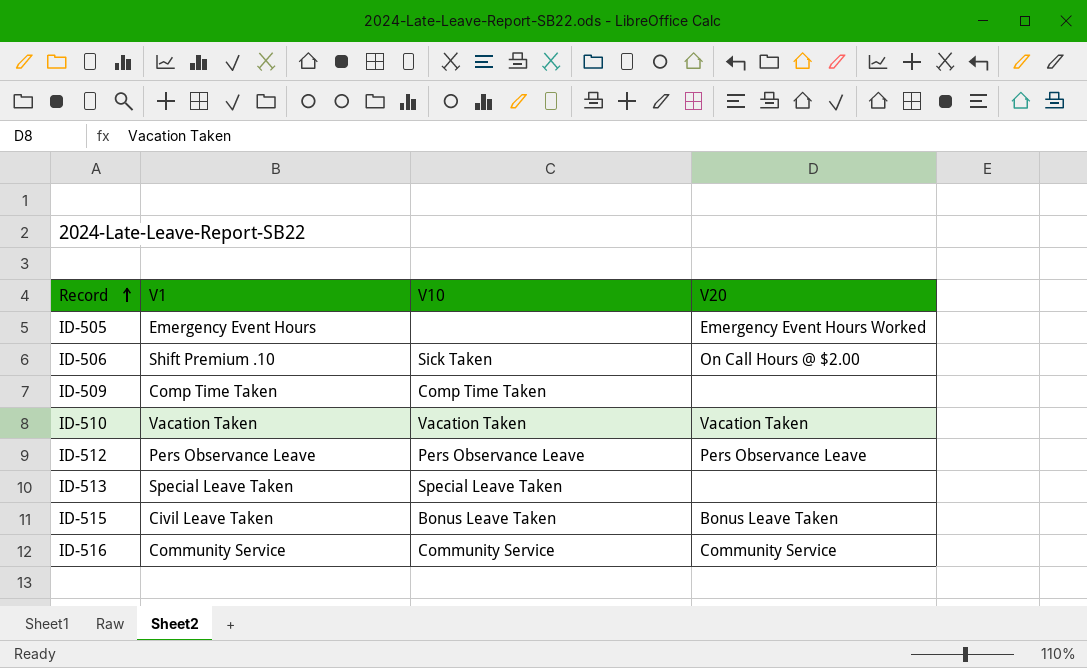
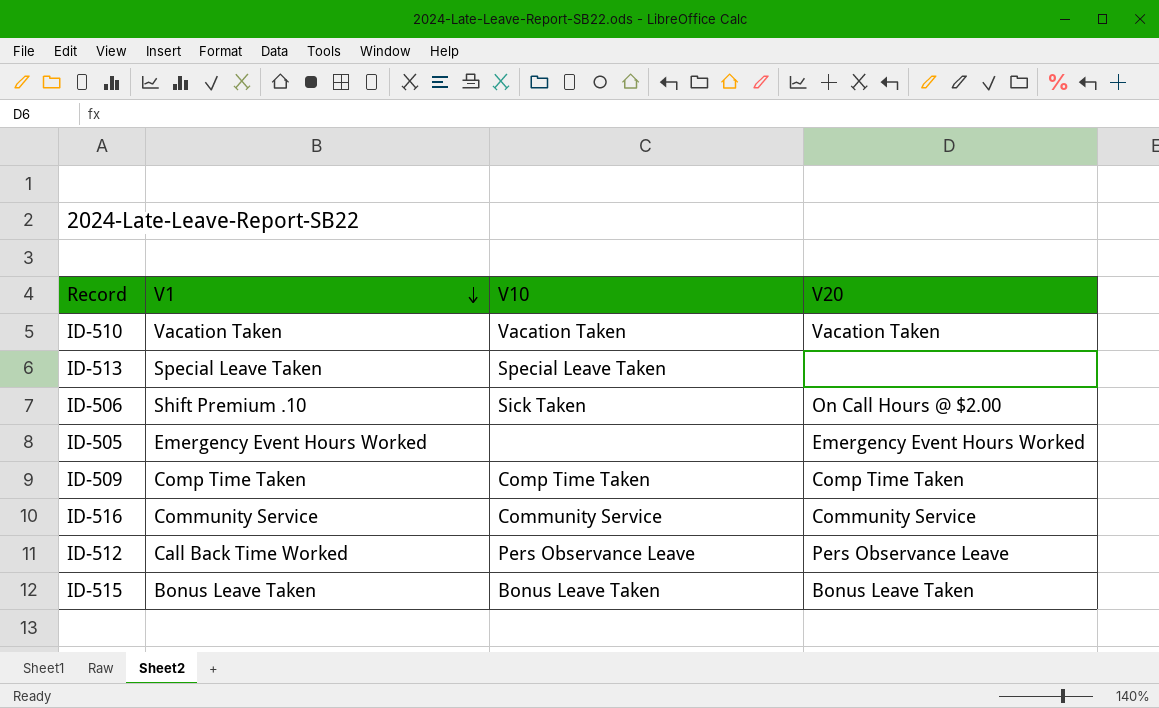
row order: Record ascending -> V1 descending
ID-505 | V1: Emergency Event Hours -> Emergency Event Hours Worked
ID-509 | V20: none -> Comp Time Taken
ID-512 | V1: Pers Observance Leave -> Call Back Time Worked
ID-515 | V1: Civil Leave Taken -> Bonus Leave Taken

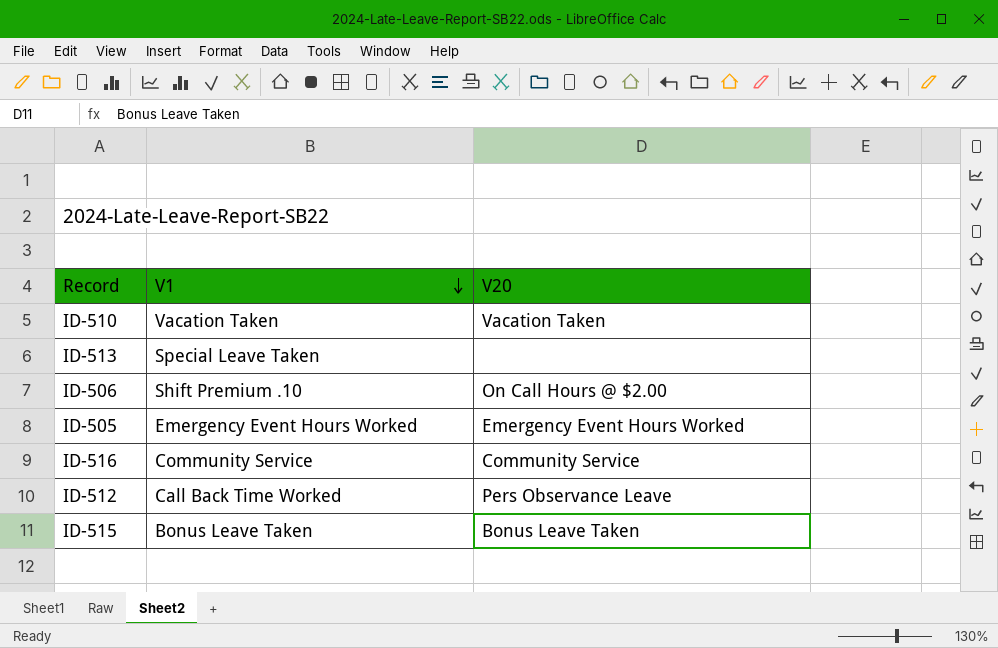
column V10 | position: 3 -> none
row ID-509: Comp Time Taken | Comp Time Taken | Comp Time Taken -> none

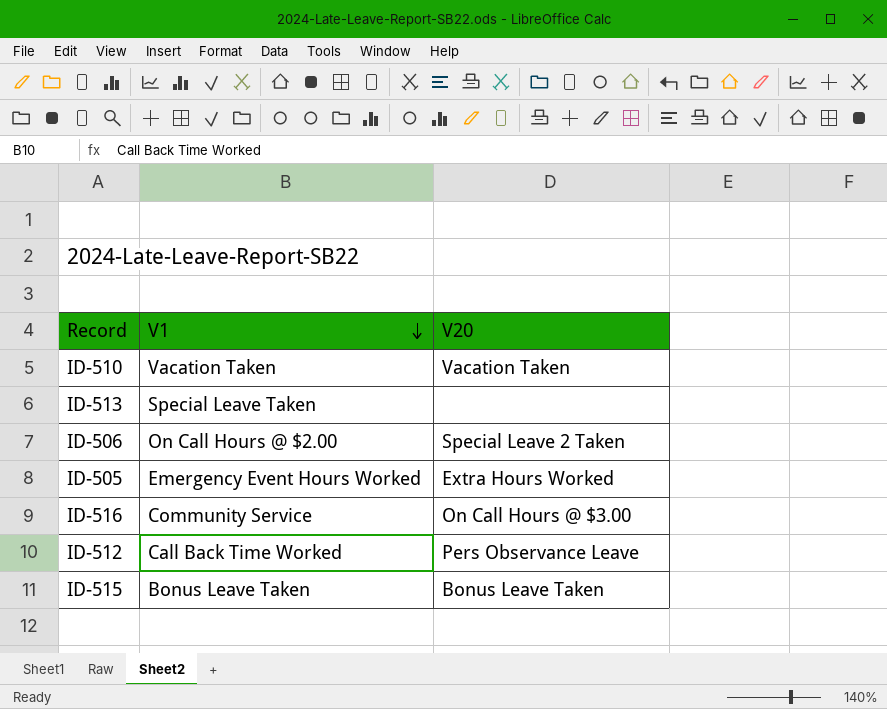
ID-506 | V1: Shift Premium .10 -> On Call Hours @ $2.00
ID-506 | V20: On Call Hours @ $2.00 -> Special Leave 2 Taken
ID-505 | V20: Emergency Event Hours Worked -> Extra Hours Worked
ID-516 | V20: Community Service -> On Call Hours @ $3.00

